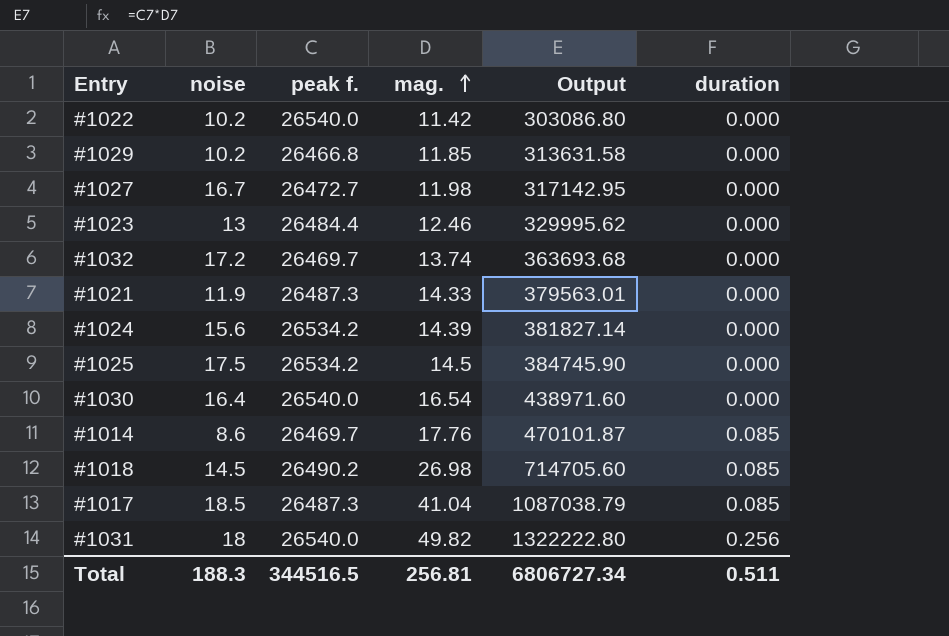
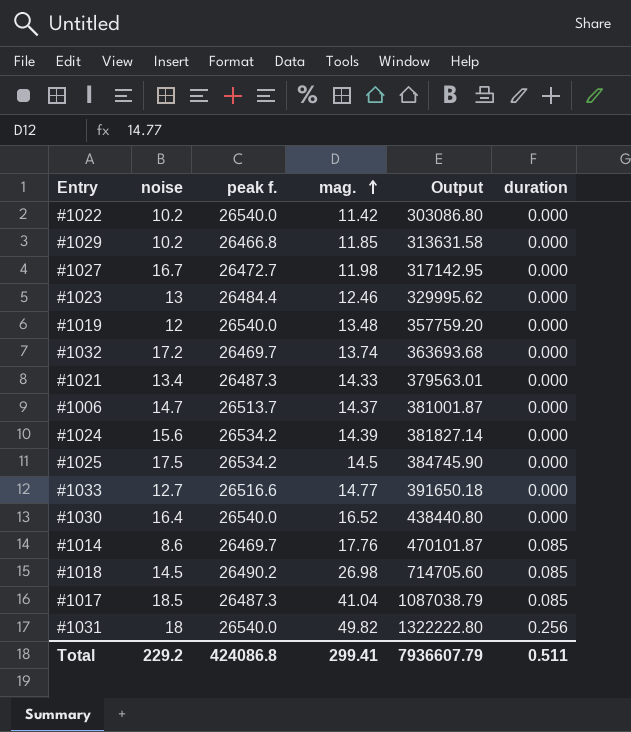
row #1019: none -> 12 | 26540.0 | 13.48 | 357759.20 | 0.000
#1021 | noise: 11.9 -> 13.4
row #1006: none -> 14.7 | 26513.7 | 14.37 | 381001.87 | 0.000
row #1033: none -> 12.7 | 26516.6 | 14.77 | 391650.18 | 0.000
#1030 | mag.: 16.54 -> 16.52
#1030 | Output: 438971.60 -> 438440.80
Total | noise: 188.3 -> 229.2
Total | peak f.: 344516.5 -> 424086.8
Total | mag.: 256.81 -> 299.41
Total | Output: 6806727.34 -> 7936607.79

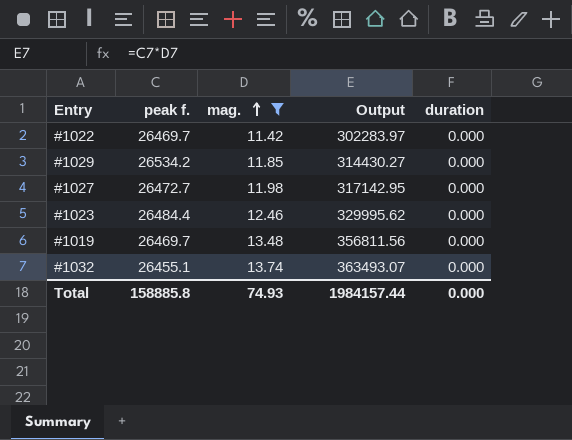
filter: none -> mag. <= 13.74
column noise | position: 2 -> none
#1022 | peak f.: 26540.0 -> 26469.7
#1022 | Output: 303086.80 -> 302283.97
#1029 | peak f.: 26466.8 -> 26534.2
#1029 | Output: 313631.58 -> 314430.27
#1019 | peak f.: 26540.0 -> 26469.7
#1019 | Output: 357759.20 -> 356811.56
#1032 | peak f.: 26469.7 -> 26455.1
#1032 | Output: 363693.68 -> 363493.07
Total | peak f.: 424086.8 -> 158885.8
Total | mag.: 299.41 -> 74.93
Total | Output: 7936607.79 -> 1984157.44
Total | duration: 0.511 -> 0.000

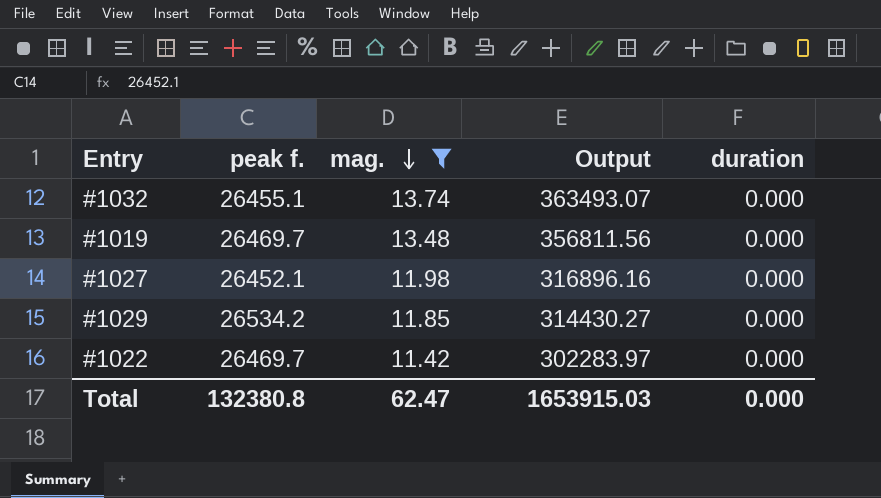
row order: mag. ascending -> mag. descending
row #1023: 26484.4 | 12.46 | 329995.62 | 0.000 -> none
#1027 | peak f.: 26472.7 -> 26452.1
#1027 | Output: 317142.95 -> 316896.16
Total | peak f.: 158885.8 -> 132380.8
Total | mag.: 74.93 -> 62.47
Total | Output: 1984157.44 -> 1653915.03

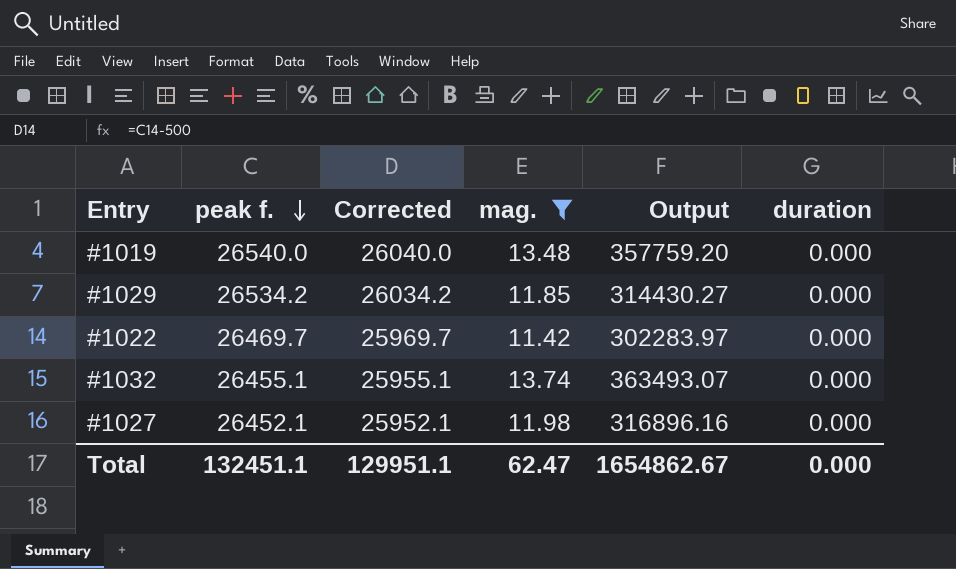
row order: mag. descending -> peak f. descending
column Corrected | formula: none -> [peak f.] - 500
#1019 | peak f.: 26469.7 -> 26540.0
#1019 | Output: 356811.56 -> 357759.20
Total | peak f.: 132380.8 -> 132451.1
Total | Output: 1653915.03 -> 1654862.67

